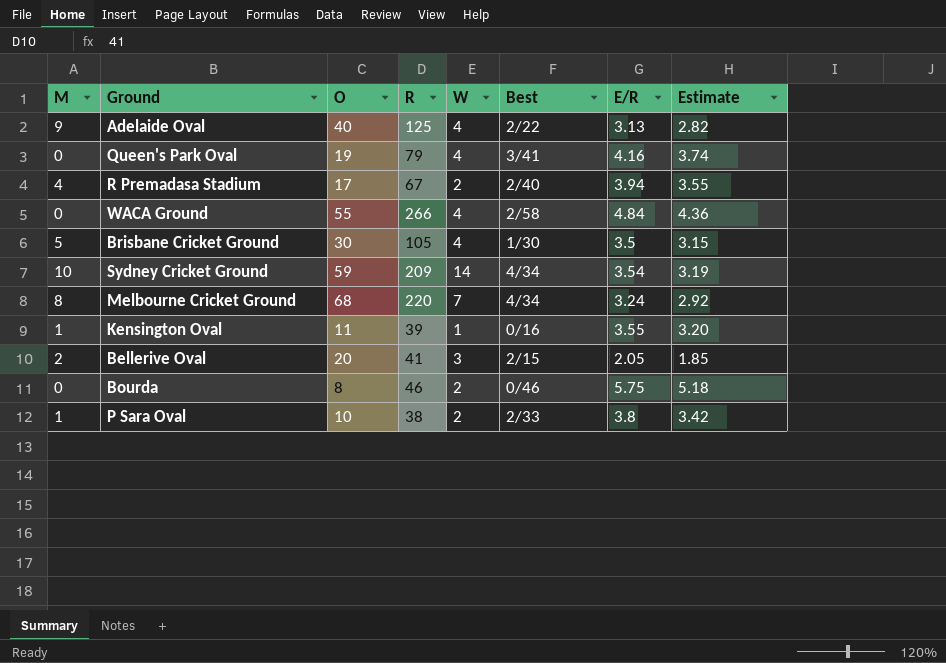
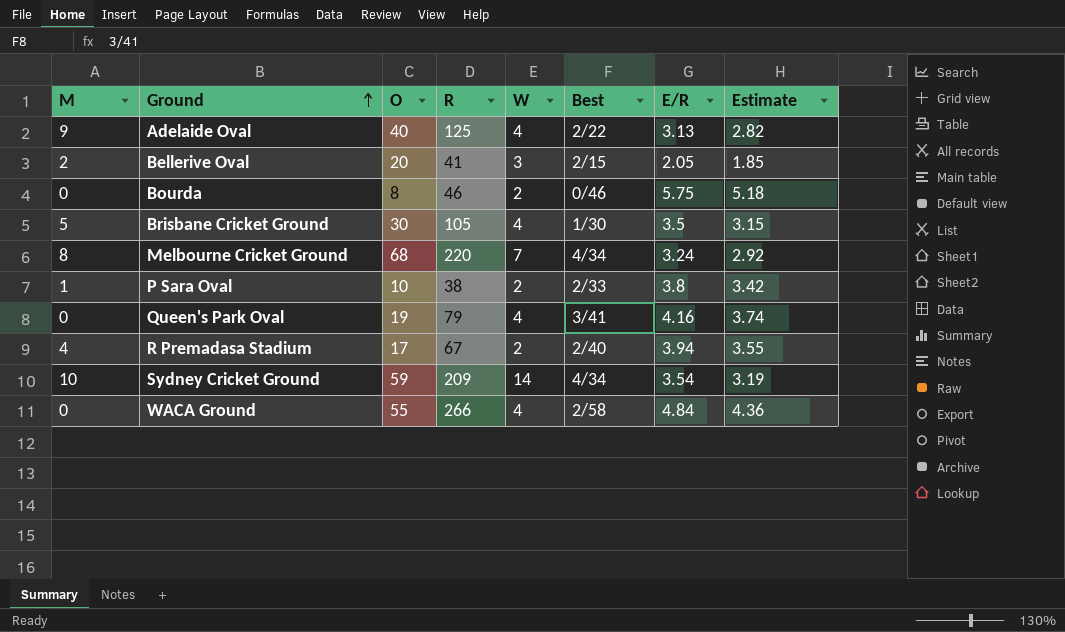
row order: none -> Ground ascending
row Kensington Oval: 1 | 11 | 39 | 1 | 0/16 | 3.55 | 3.20 -> none

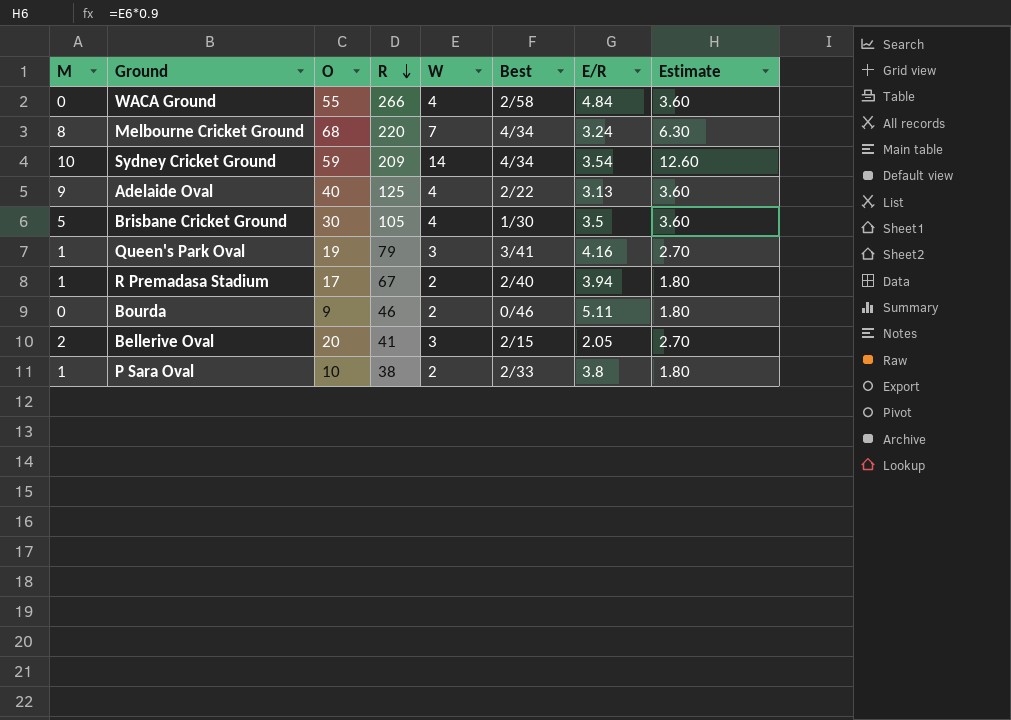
row order: Ground ascending -> R descending
column Estimate | formula: [E/R] * 0.9 -> [W] * 0.9
Queen's Park Oval | M: 0 -> 1
Queen's Park Oval | W: 4 -> 3
R Premadasa Stadium | M: 4 -> 1
Bourda | O: 8 -> 9
Bourda | E/R: 5.75 -> 5.11

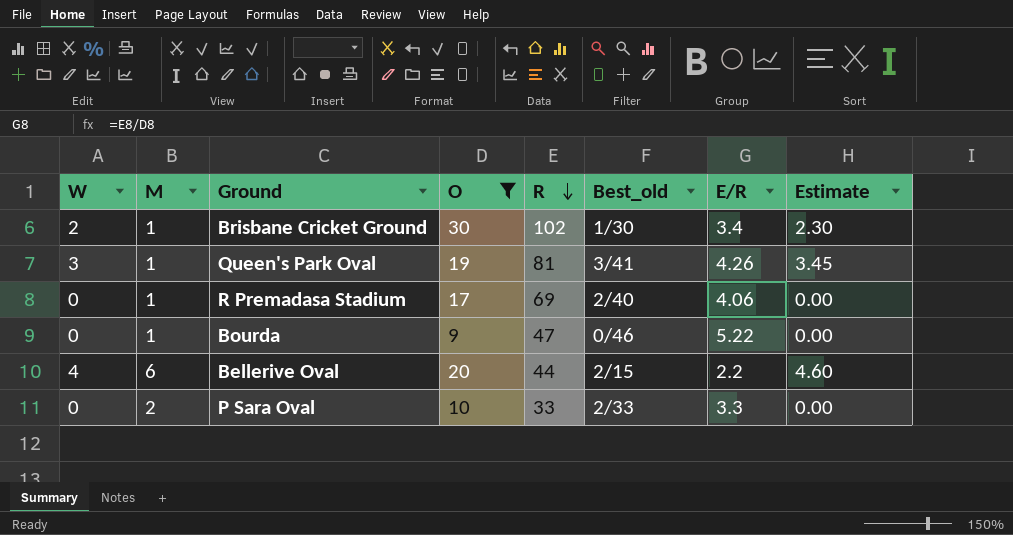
filter: none -> O <= 30
column W | position: 5 -> 1
column name: Best -> Best_old
column Estimate | formula: [W] * 0.9 -> [W] * 1.15
Brisbane Cricket Ground | W: 4 -> 2
Brisbane Cricket Ground | M: 5 -> 1
Brisbane Cricket Ground | R: 105 -> 102
Brisbane Cricket Ground | E/R: 3.5 -> 3.4
Queen's Park Oval | R: 79 -> 81
Queen's Park Oval | E/R: 4.16 -> 4.26
R Premadasa Stadium | W: 2 -> 0
R Premadasa Stadium | R: 67 -> 69
R Premadasa Stadium | E/R: 3.94 -> 4.06
Bourda | W: 2 -> 0
Bourda | M: 0 -> 1
Bourda | R: 46 -> 47
Bourda | E/R: 5.11 -> 5.22
Bellerive Oval | W: 3 -> 4
Bellerive Oval | M: 2 -> 6
Bellerive Oval | R: 41 -> 44
Bellerive Oval | E/R: 2.05 -> 2.2
P Sara Oval | W: 2 -> 0
P Sara Oval | M: 1 -> 2
P Sara Oval | R: 38 -> 33
P Sara Oval | E/R: 3.8 -> 3.3

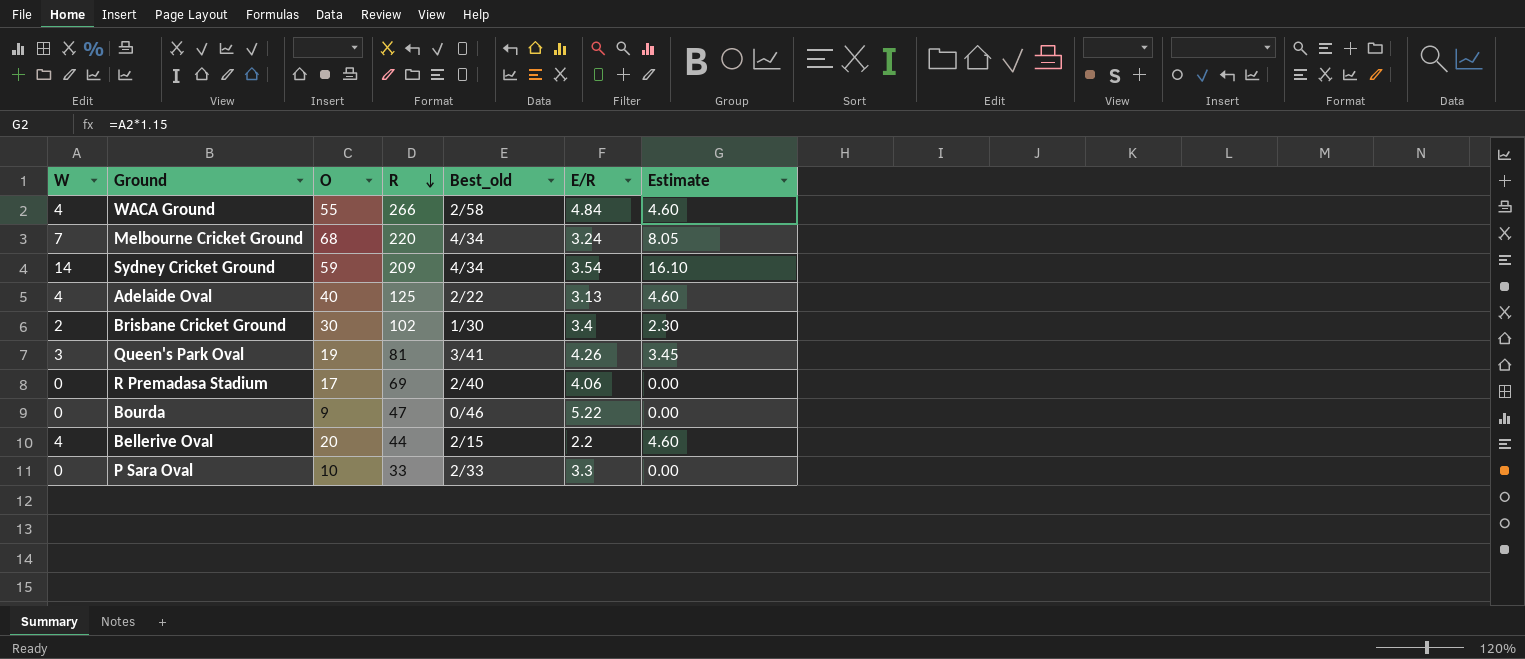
filter: O <= 30 -> none
column M | position: 2 -> none

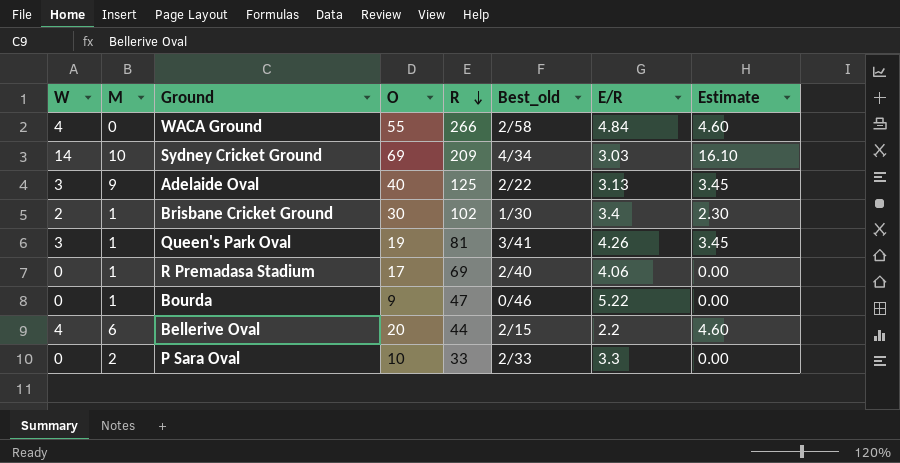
column M | position: none -> 2
row Melbourne Cricket Ground: 7 | 68 | 220 | 4/34 | 3.24 | 8.05 -> none
Sydney Cricket Ground | O: 59 -> 69
Sydney Cricket Ground | E/R: 3.54 -> 3.03
Adelaide Oval | W: 4 -> 3
Adelaide Oval | Estimate: 4.60 -> 3.45

